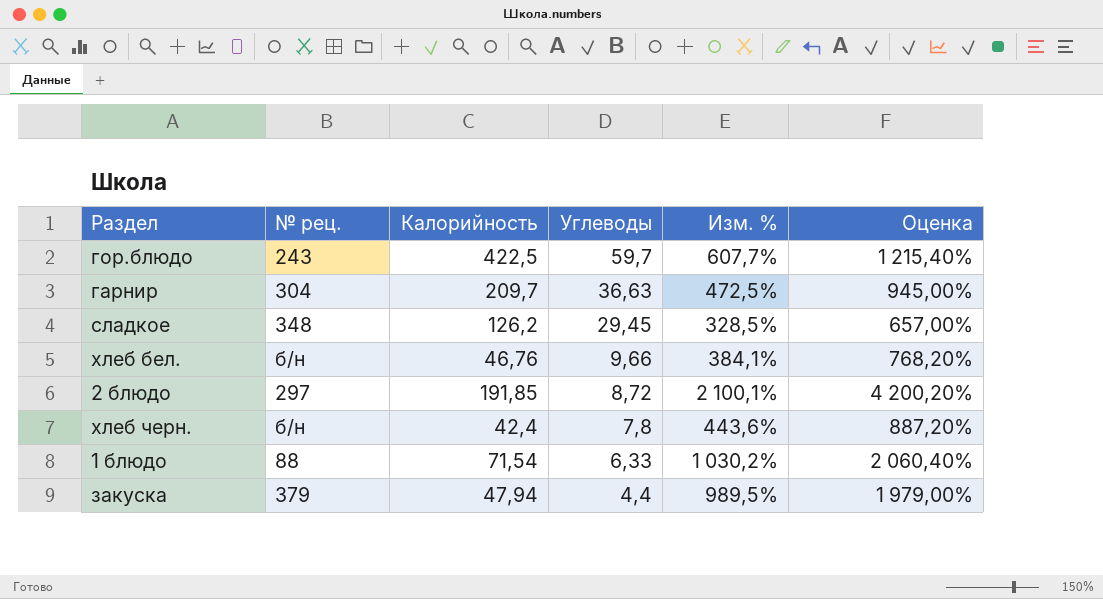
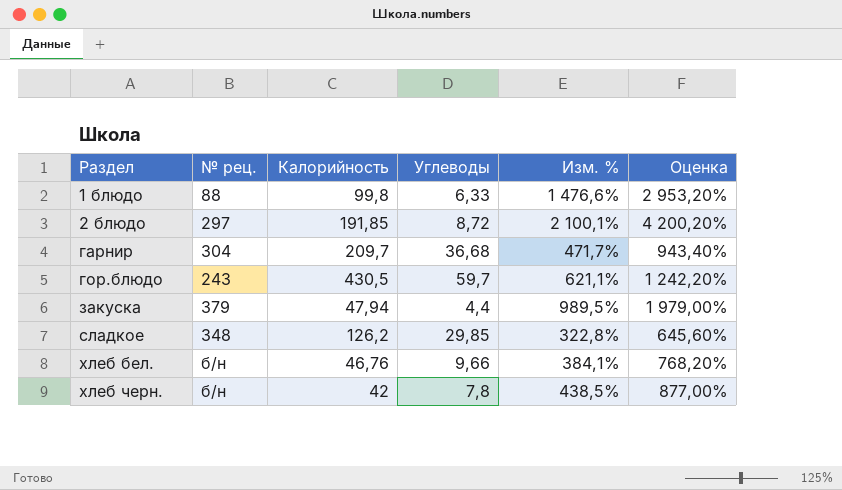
row order: Углеводы descending -> Раздел ascending
1 блюдо | Калорийность: 71,54 -> 99,8
1 блюдо | Изм. %: 1 030,2% -> 1 476,6%
1 блюдо | Оценка: 2 060,40% -> 2 953,20%
гарнир | Углеводы: 36,63 -> 36,68
гарнир | Изм. %: 472,5% -> 471,7%
гарнир | Оценка: 945,00% -> 943,40%
гор.блюдо | Калорийность: 422,5 -> 430,5
гор.блюдо | Изм. %: 607,7% -> 621,1%
гор.блюдо | Оценка: 1 215,40% -> 1 242,20%
сладкое | Углеводы: 29,45 -> 29,85
сладкое | Изм. %: 328,5% -> 322,8%
сладкое | Оценка: 657,00% -> 645,60%
хлеб черн. | Калорийность: 42,4 -> 42
хлеб черн. | Изм. %: 443,6% -> 438,5%
хлеб черн. | Оценка: 887,20% -> 877,00%

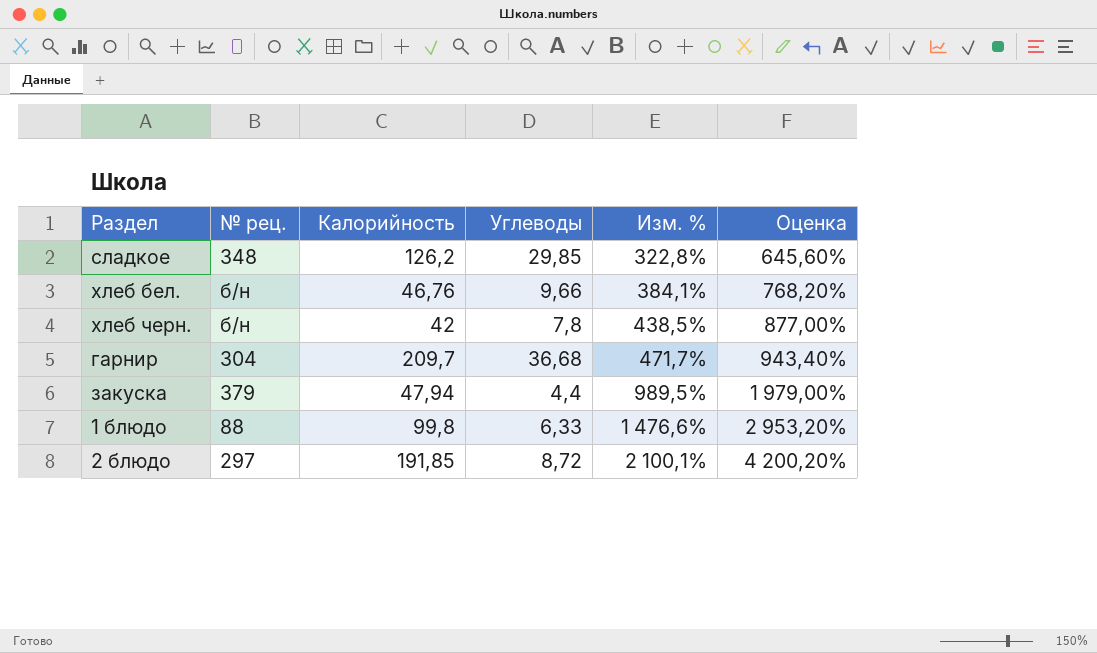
row order: Раздел ascending -> Изм. % ascending
row гор.блюдо: 243 | 430,5 | 59,7 | 621,1% | 1 242,20% -> none

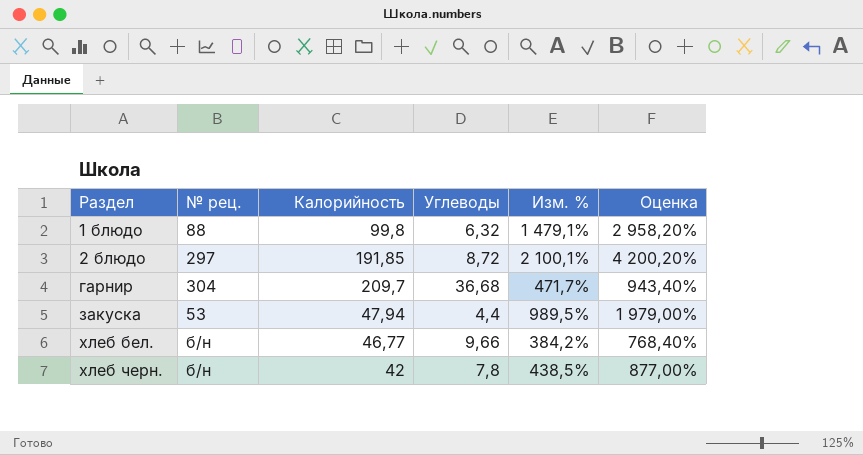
row order: Изм. % ascending -> Раздел ascending
row сладкое: 348 | 126,2 | 29,85 | 322,8% | 645,60% -> none
1 блюдо | Углеводы: 6,33 -> 6,32
1 блюдо | Изм. %: 1 476,6% -> 1 479,1%
1 блюдо | Оценка: 2 953,20% -> 2 958,20%
закуска | № рец.: 379 -> 53
хлеб бел. | Калорийность: 46,76 -> 46,77
хлеб бел. | Изм. %: 384,1% -> 384,2%
хлеб бел. | Оценка: 768,20% -> 768,40%

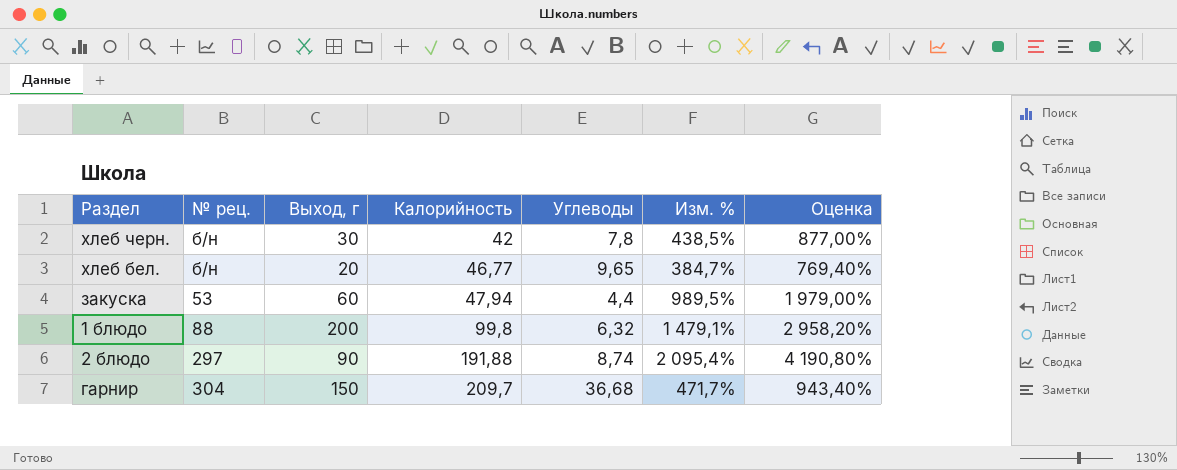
row order: Раздел ascending -> Калорийность ascending
column Выход, г | position: none -> 3
хлеб бел. | Углеводы: 9,66 -> 9,65
хлеб бел. | Изм. %: 384,2% -> 384,7%
хлеб бел. | Оценка: 768,40% -> 769,40%
2 блюдо | Калорийность: 191,85 -> 191,88
2 блюдо | Углеводы: 8,72 -> 8,74
2 блюдо | Изм. %: 2 100,1% -> 2 095,4%
2 блюдо | Оценка: 4 200,20% -> 4 190,80%

